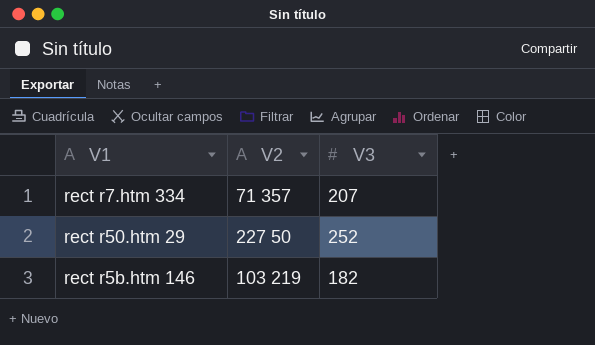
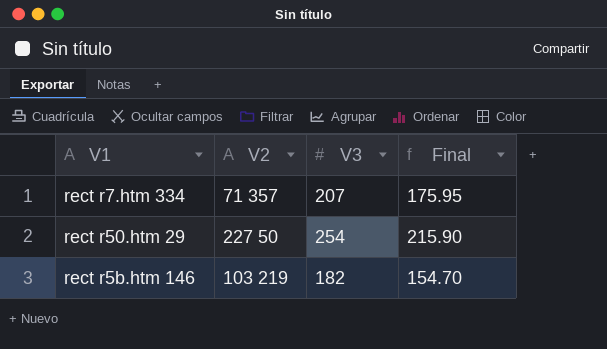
column Final | formula: none -> [V3] * 0.85
rect r50.htm 29 | V3: 252 -> 254

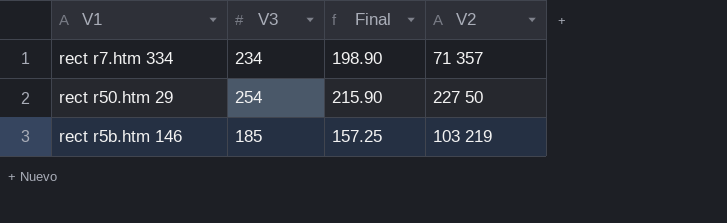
column V2 | position: 2 -> 4
rect r7.htm 334 | V3: 207 -> 234
rect r7.htm 334 | Final: 175.95 -> 198.90
rect r5b.htm 146 | V3: 182 -> 185
rect r5b.htm 146 | Final: 154.70 -> 157.25

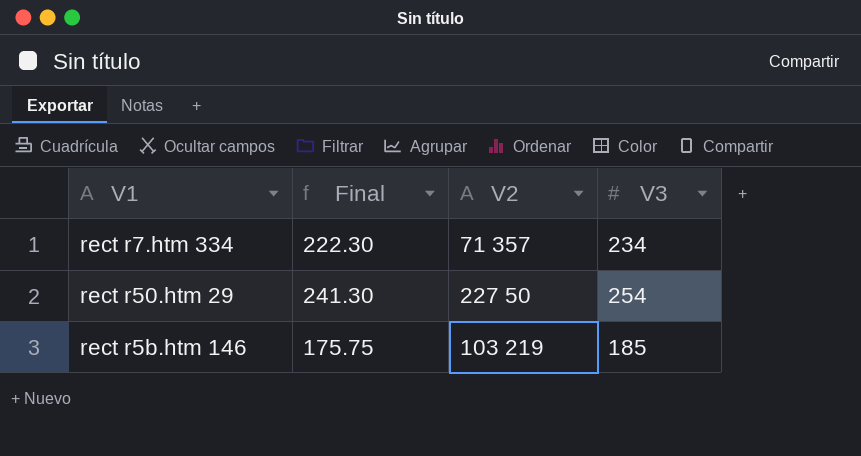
column Final | formula: [V3] * 0.85 -> [V3] * 0.95
column V3 | position: 2 -> 4

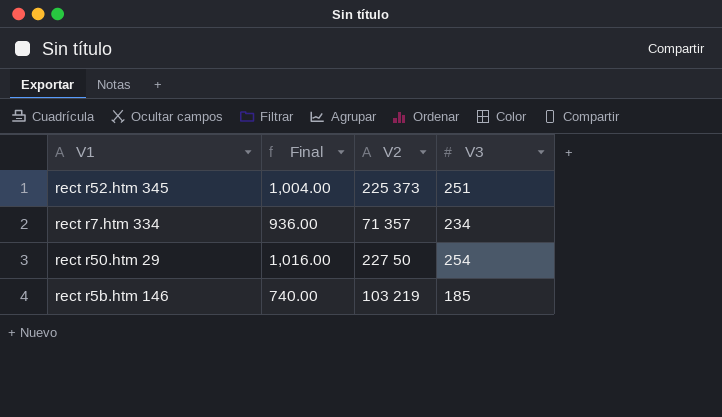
column Final | formula: [V3] * 0.95 -> [V3] * 4
row rect r52.htm 345: none -> 1,004.00 | 225 373 | 251

